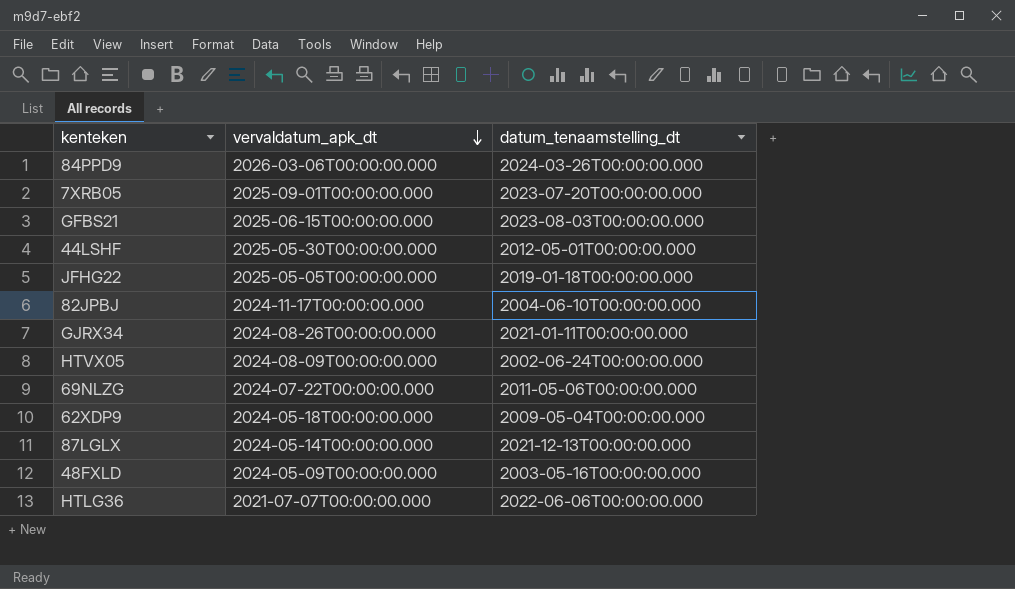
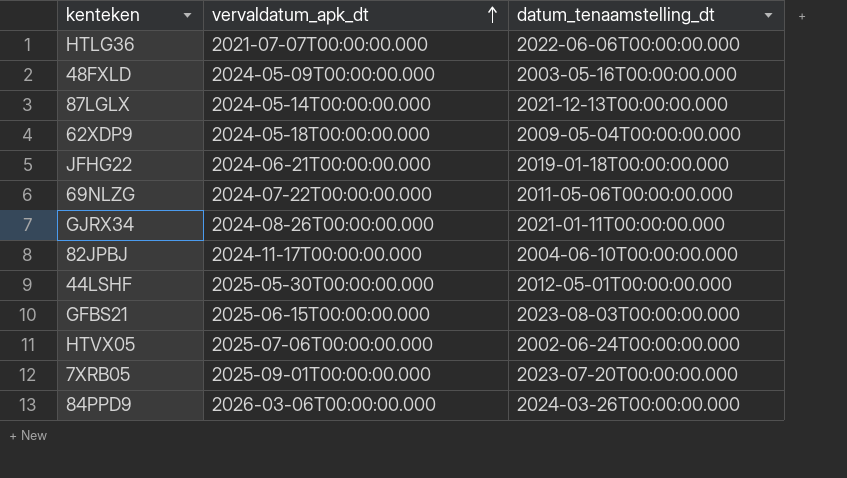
row order: vervaldatum_apk_dt descending -> vervaldatum_apk_dt ascending
JFHG22 | vervaldatum_apk_dt: 2025-05-05T00:00:00.000 -> 2024-06-21T00:00:00.000
HTVX05 | vervaldatum_apk_dt: 2024-08-09T00:00:00.000 -> 2025-07-06T00:00:00.000

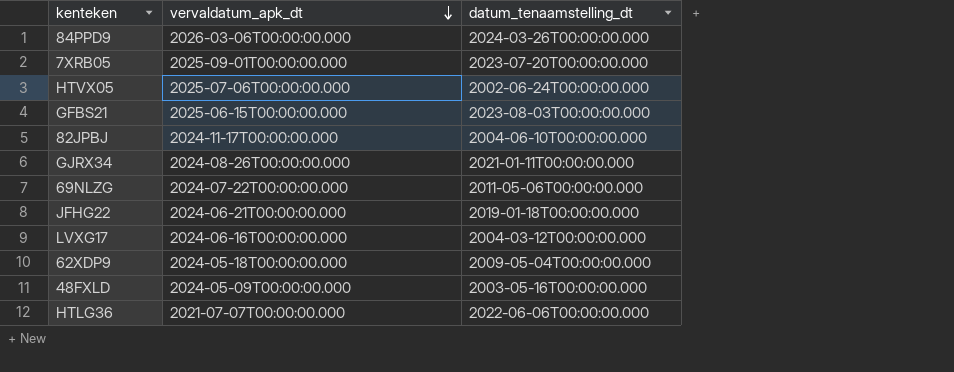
row order: vervaldatum_apk_dt ascending -> vervaldatum_apk_dt descending
row 87LGLX: 2024-05-14T00:00:00.000 | 2021-12-13T00:00:00.000 -> none
row 44LSHF: 2025-05-30T00:00:00.000 | 2012-05-01T00:00:00.000 -> none
row LVXG17: none -> 2024-06-16T00:00:00.000 | 2004-03-12T00:00:00.000

